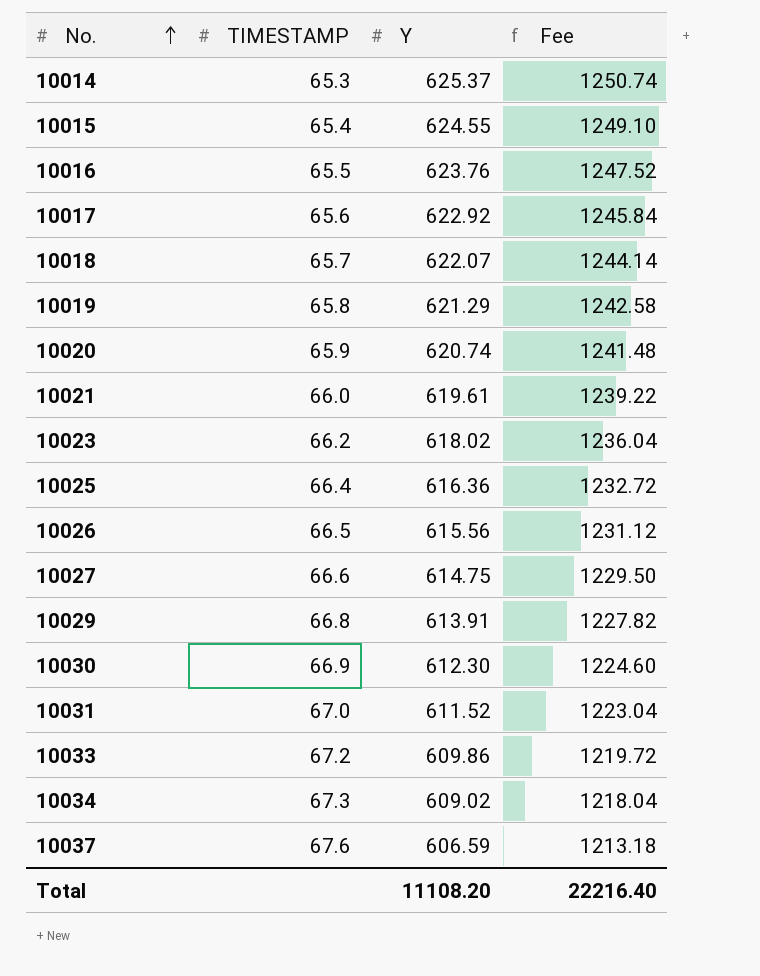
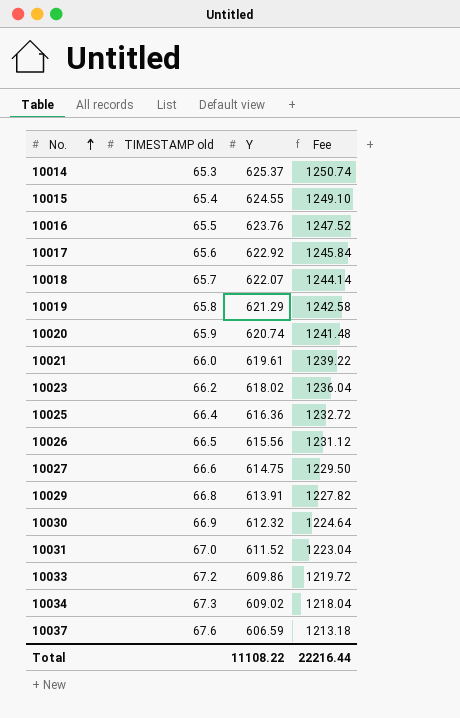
column name: TIMESTAMP -> TIMESTAMP old
10030 | Y: 612.30 -> 612.32
10030 | Fee: 1224.60 -> 1224.64
Total | Y: 11108.20 -> 11108.22
Total | Fee: 22216.40 -> 22216.44

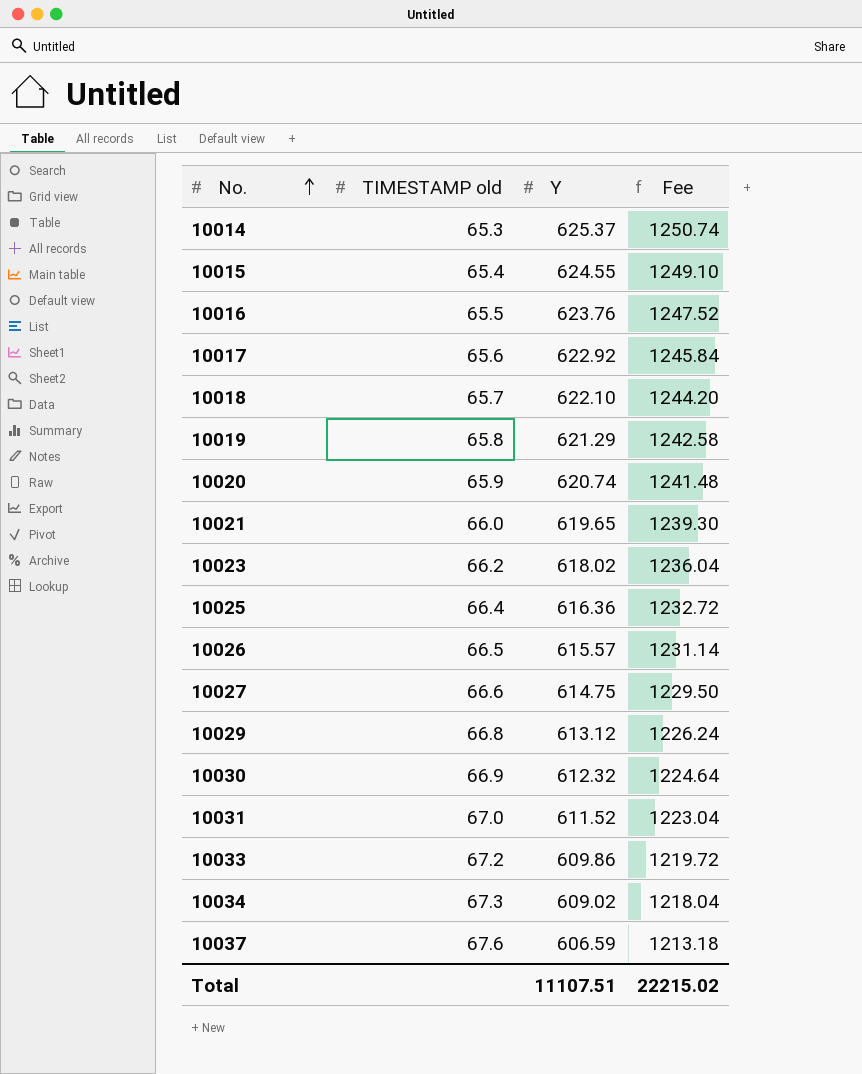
10018 | Y: 622.07 -> 622.10
10018 | Fee: 1244.14 -> 1244.20
10021 | Y: 619.61 -> 619.65
10021 | Fee: 1239.22 -> 1239.30
10026 | Y: 615.56 -> 615.57
10026 | Fee: 1231.12 -> 1231.14
10029 | Y: 613.91 -> 613.12
10029 | Fee: 1227.82 -> 1226.24
Total | Y: 11108.22 -> 11107.51
Total | Fee: 22216.44 -> 22215.02

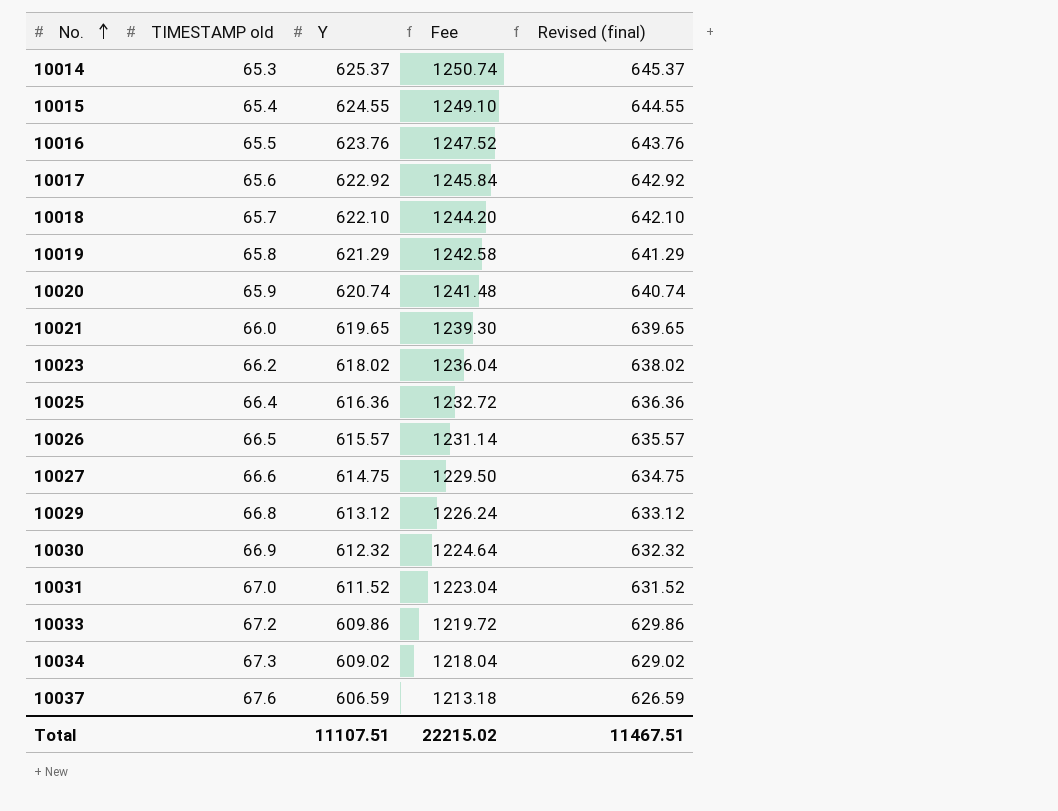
column Revised (final) | formula: none -> [Y] + 20

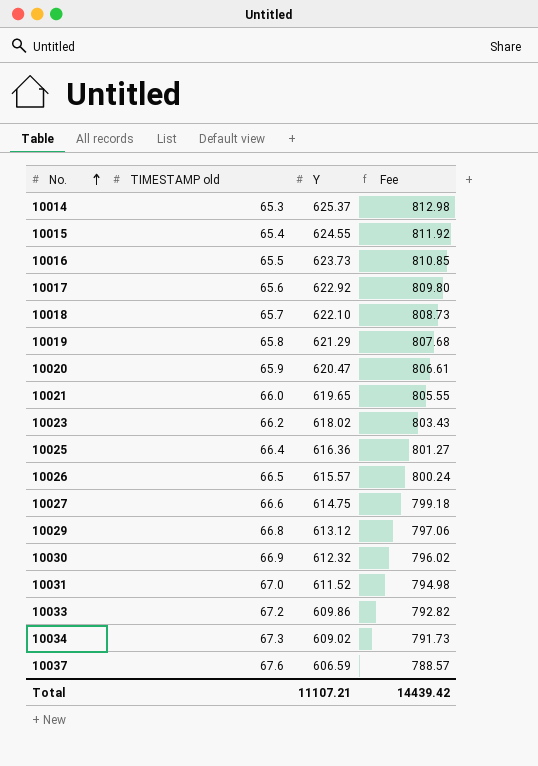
column Revised (final) | formula: [Y] + 20 -> none
column Fee | formula: [Y] * 2 -> [Y] * 1.3
10016 | Y: 623.76 -> 623.73
10020 | Y: 620.74 -> 620.47
Total | Y: 11107.51 -> 11107.21
Total | Fee: 22215.02 -> 14439.42

